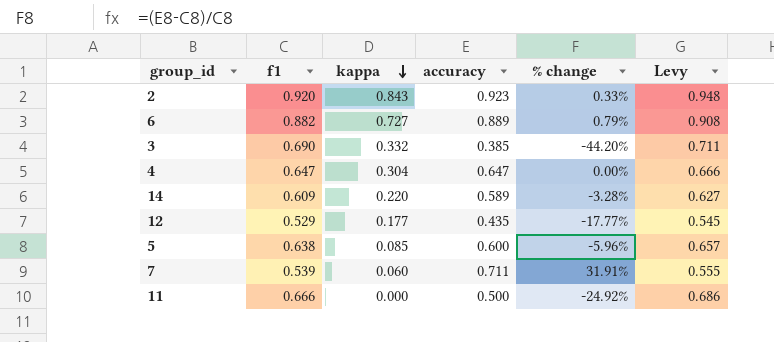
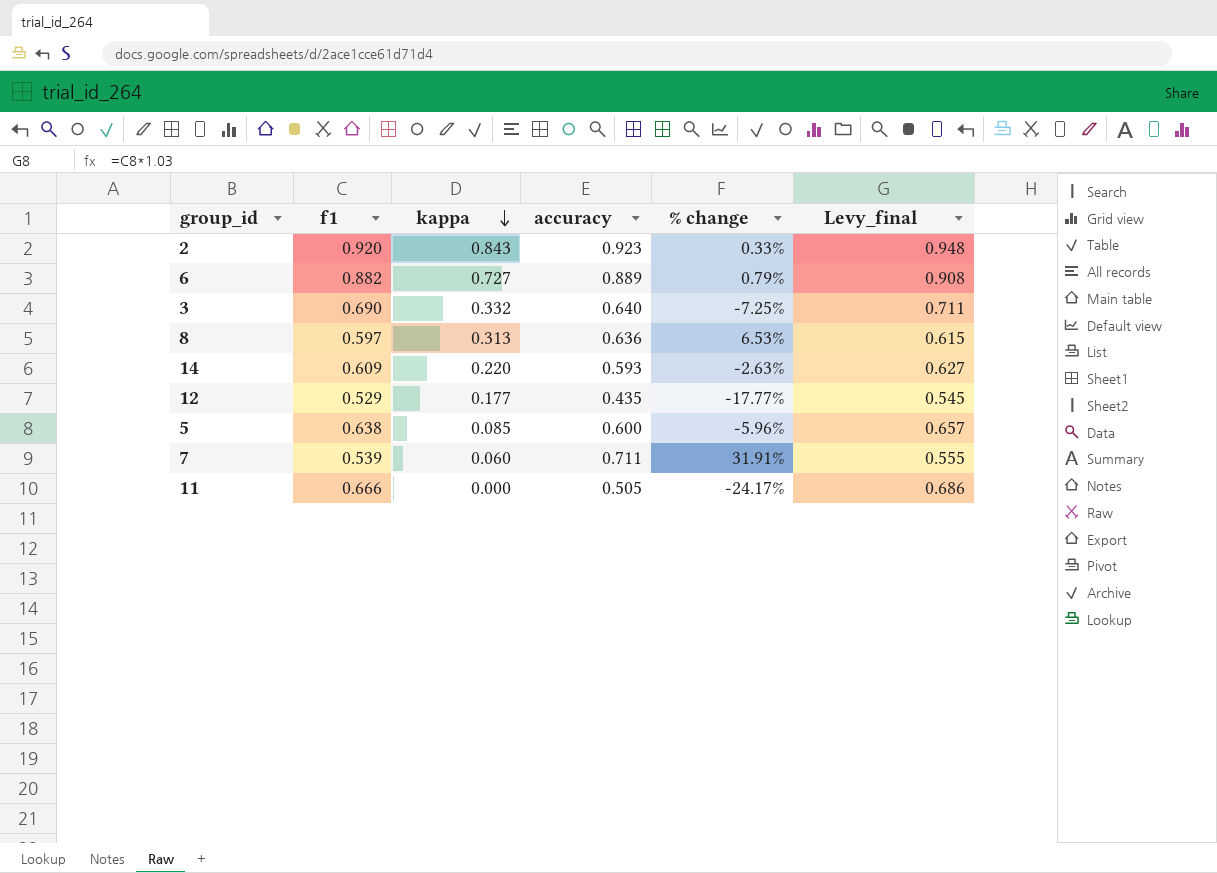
column name: Levy -> Levy_final
row 4: 0.647 | 0.304 | 0.647 | 0.00% | 0.666 -> none
3 | accuracy: 0.385 -> 0.640
3 | % change: -44.20% -> -7.25%
row 8: none -> 0.597 | 0.313 | 0.636 | 6.53% | 0.615
14 | accuracy: 0.589 -> 0.593
14 | % change: -3.28% -> -2.63%
11 | accuracy: 0.500 -> 0.505
11 | % change: -24.92% -> -24.17%

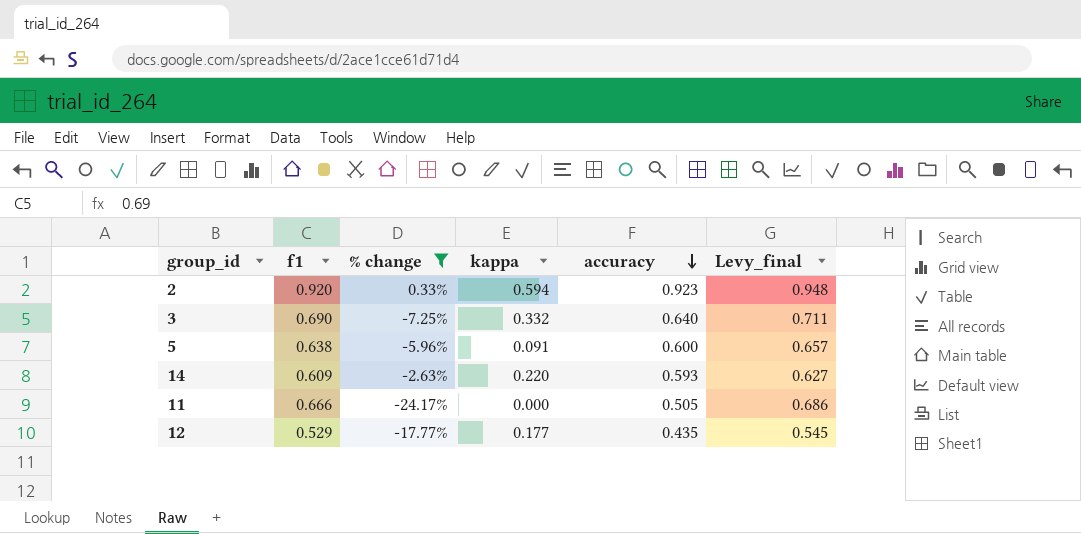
filter: none -> % change <= 0.33%
row order: kappa descending -> accuracy descending
column % change | position: 5 -> 3
2 | kappa: 0.843 -> 0.594
5 | kappa: 0.085 -> 0.091

